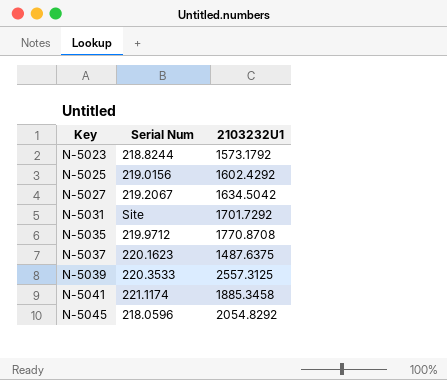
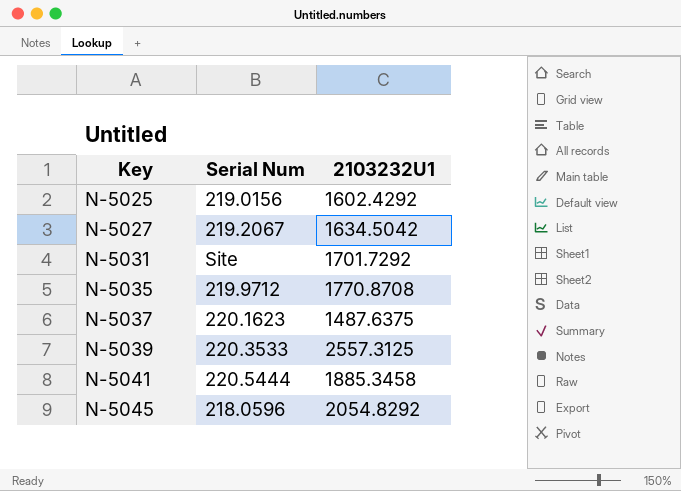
row N-5023: 218.8244 | 1573.1792 -> none
N-5041 | Serial Num: 221.1174 -> 220.5444

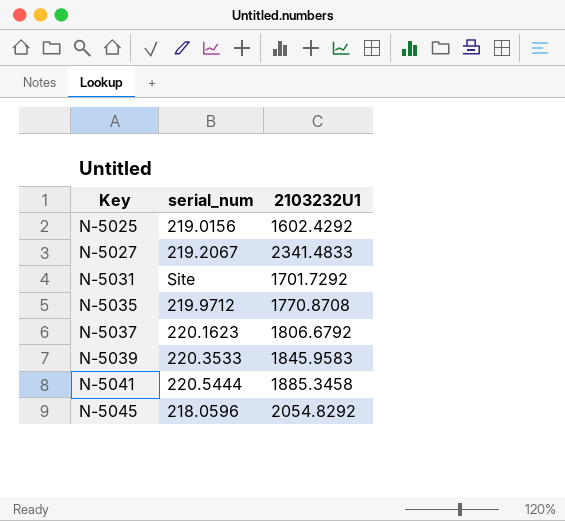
column name: Serial Num -> serial_num
N-5027 | 2103232U1: 1634.5042 -> 2341.4833
N-5037 | 2103232U1: 1487.6375 -> 1806.6792
N-5039 | 2103232U1: 2557.3125 -> 1845.9583

